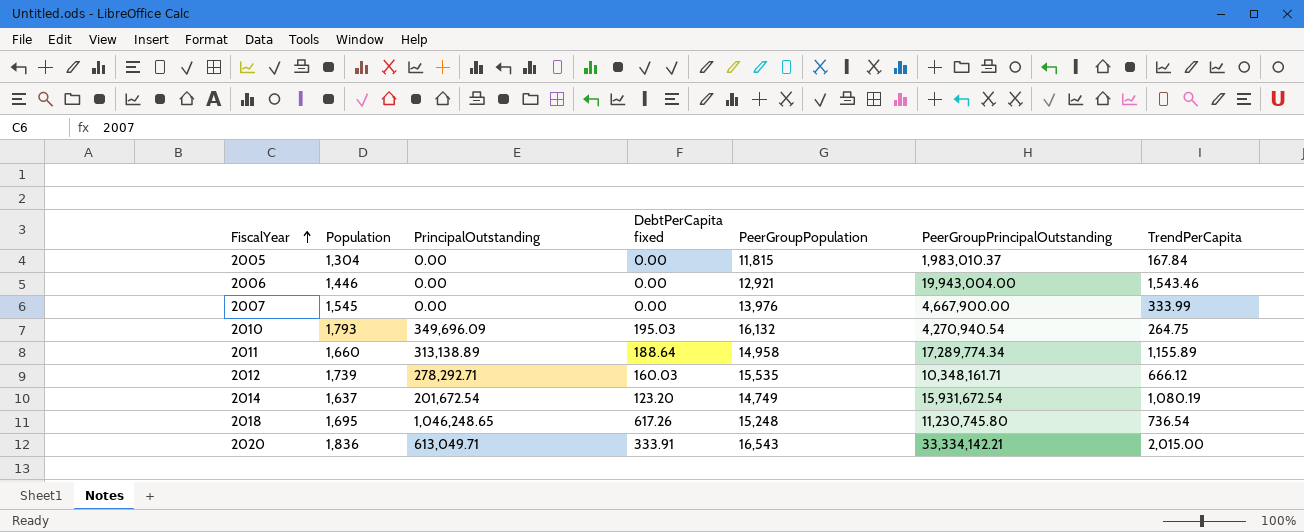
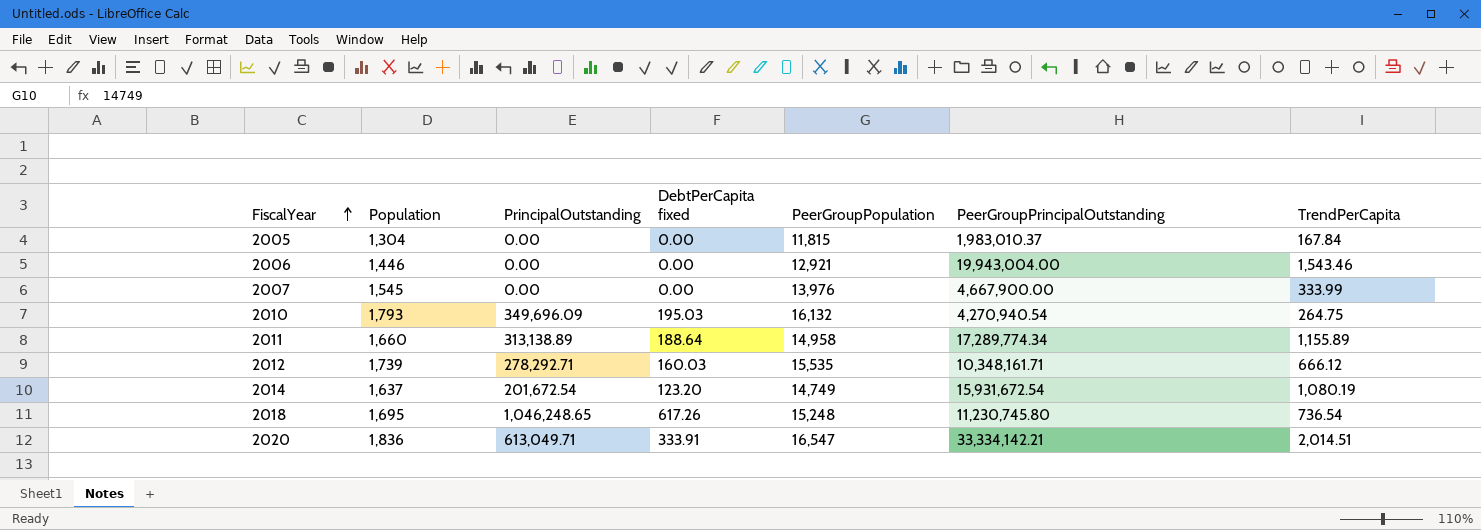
2020 | PeerGroupPopulation: 16,543 -> 16,547
2020 | TrendPerCapita: 2,015.00 -> 2,014.51

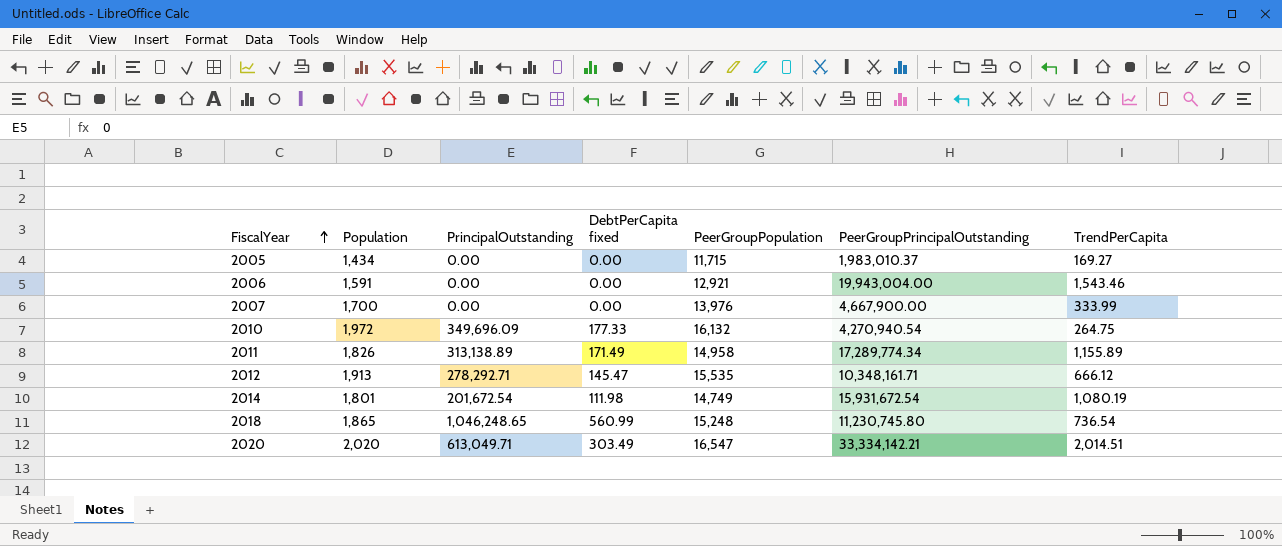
2005 | Population: 1,304 -> 1,434
2005 | PeerGroupPopulation: 11,815 -> 11,715
2005 | TrendPerCapita: 167.84 -> 169.27
2006 | Population: 1,446 -> 1,591
2007 | Population: 1,545 -> 1,700
2010 | Population: 1,793 -> 1,972
2010 | DebtPerCapita fixed: 195.03 -> 177.33
2011 | Population: 1,660 -> 1,826
2011 | DebtPerCapita fixed: 188.64 -> 171.49
2012 | Population: 1,739 -> 1,913
2012 | DebtPerCapita fixed: 160.03 -> 145.47
2014 | Population: 1,637 -> 1,801
2014 | DebtPerCapita fixed: 123.20 -> 111.98
2018 | Population: 1,695 -> 1,865
2018 | DebtPerCapita fixed: 617.26 -> 560.99
2020 | Population: 1,836 -> 2,020
2020 | DebtPerCapita fixed: 333.91 -> 303.49

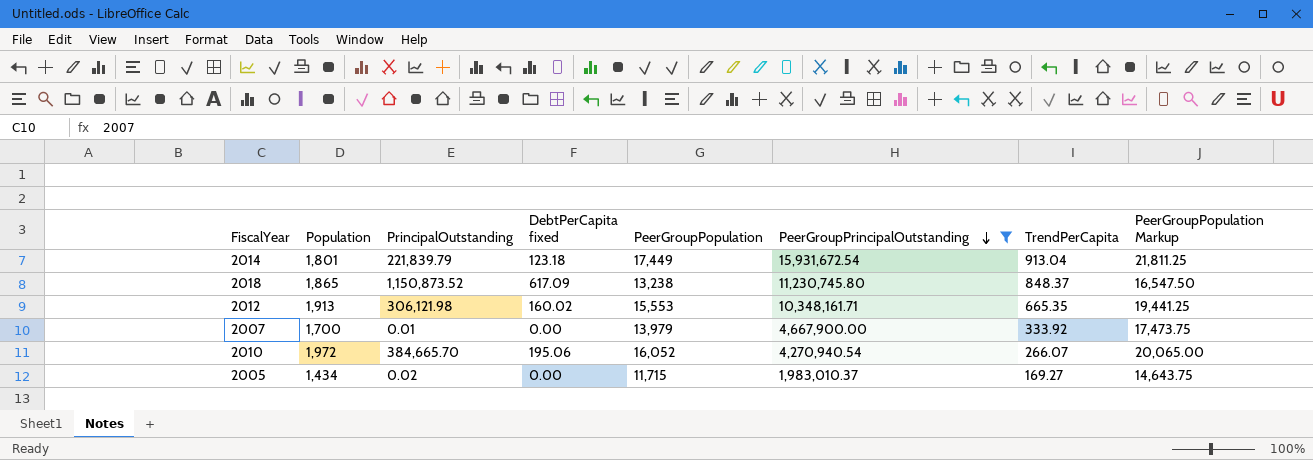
filter: none -> PeerGroupPrincipalOutstanding <= 15,931,672.54
row order: FiscalYear ascending -> PeerGroupPrincipalOutstanding descending
column PeerGroupPopulation Markup | formula: none -> [PeerGroupPopulation] * 1.25
2014 | PrincipalOutstanding: 201,672.54 -> 221,839.79
2014 | DebtPerCapita fixed: 111.98 -> 123.18
2014 | PeerGroupPopulation: 14,749 -> 17,449
2014 | TrendPerCapita: 1,080.19 -> 913.04
2018 | PrincipalOutstanding: 1,046,248.65 -> 1,150,873.52
2018 | DebtPerCapita fixed: 560.99 -> 617.09
2018 | PeerGroupPopulation: 15,248 -> 13,238
2018 | TrendPerCapita: 736.54 -> 848.37
2012 | PrincipalOutstanding: 278,292.71 -> 306,121.98
2012 | DebtPerCapita fixed: 145.47 -> 160.02
2012 | PeerGroupPopulation: 15,535 -> 15,553
2012 | TrendPerCapita: 666.12 -> 665.35
2007 | PrincipalOutstanding: 0.00 -> 0.01
2007 | PeerGroupPopulation: 13,976 -> 13,979
2007 | TrendPerCapita: 333.99 -> 333.92
2010 | PrincipalOutstanding: 349,696.09 -> 384,665.70
2010 | DebtPerCapita fixed: 177.33 -> 195.06
2010 | PeerGroupPopulation: 16,132 -> 16,052
2010 | TrendPerCapita: 264.75 -> 266.07
2005 | PrincipalOutstanding: 0.00 -> 0.02

